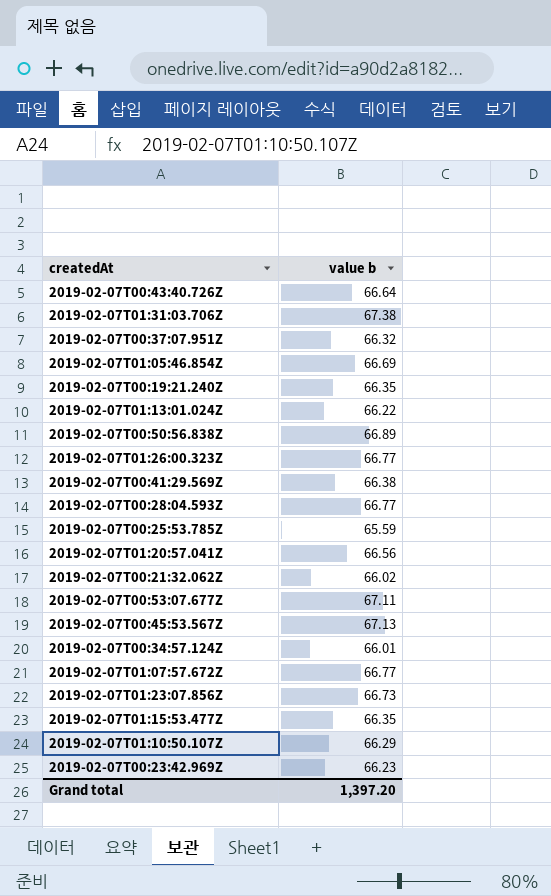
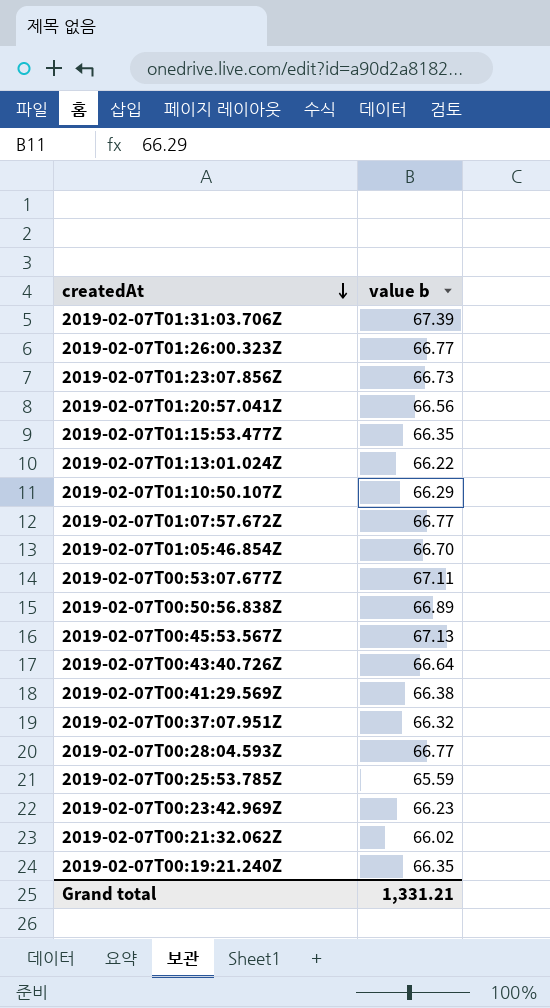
row order: none -> createdAt descending
row 2019-02-07T00:34:57.124Z: 66.01 -> none
2019-02-07T01:31:03.706Z | value b: 67.38 -> 67.39
2019-02-07T01:05:46.854Z | value b: 66.69 -> 66.70
Grand total | value b: 1,397.20 -> 1,331.21

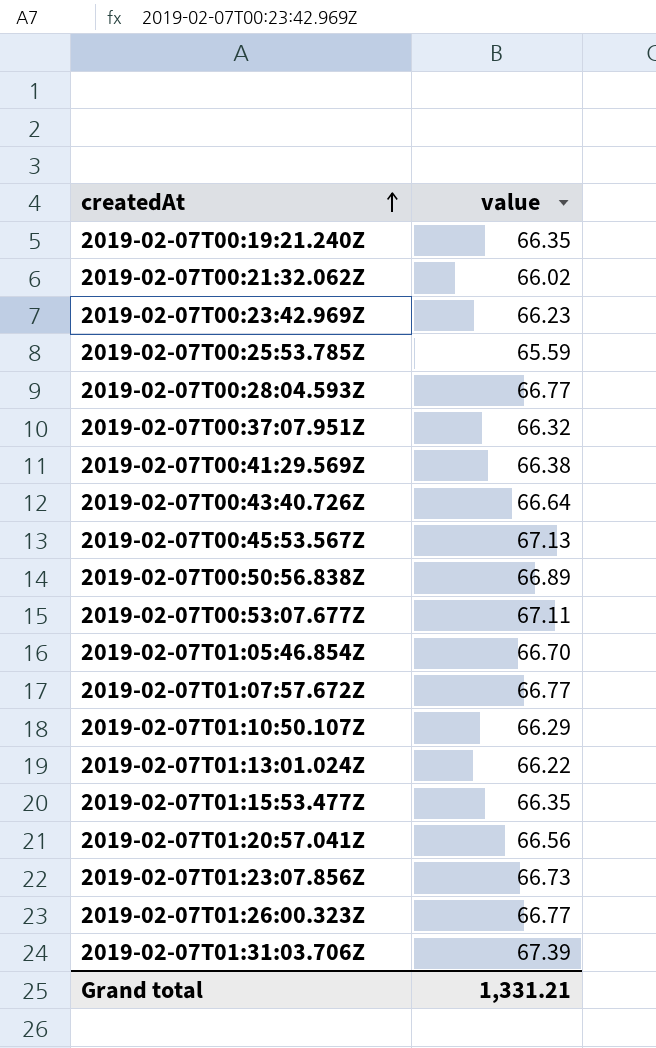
row order: createdAt descending -> createdAt ascending
column name: value b -> value

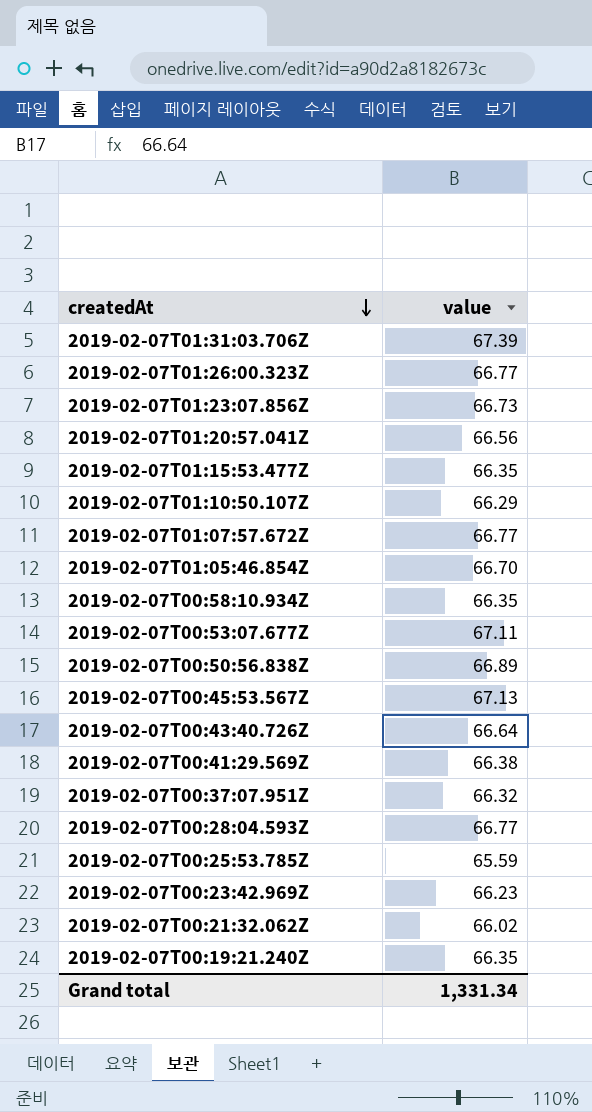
row order: createdAt ascending -> createdAt descending
row 2019-02-07T01:13:01.024Z: 66.22 -> none
row 2019-02-07T00:58:10.934Z: none -> 66.35
Grand total | value: 1,331.21 -> 1,331.34

